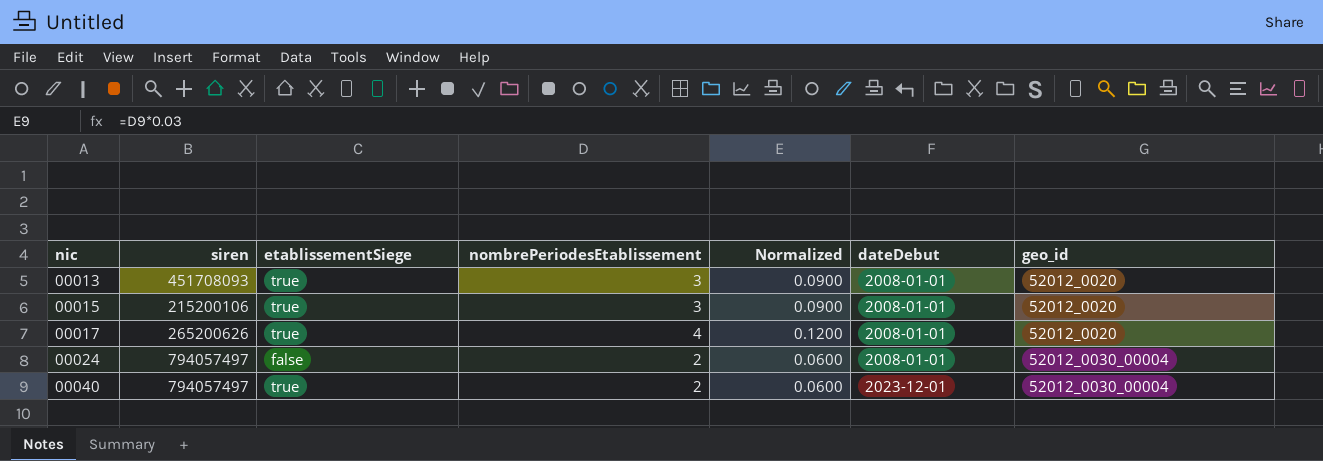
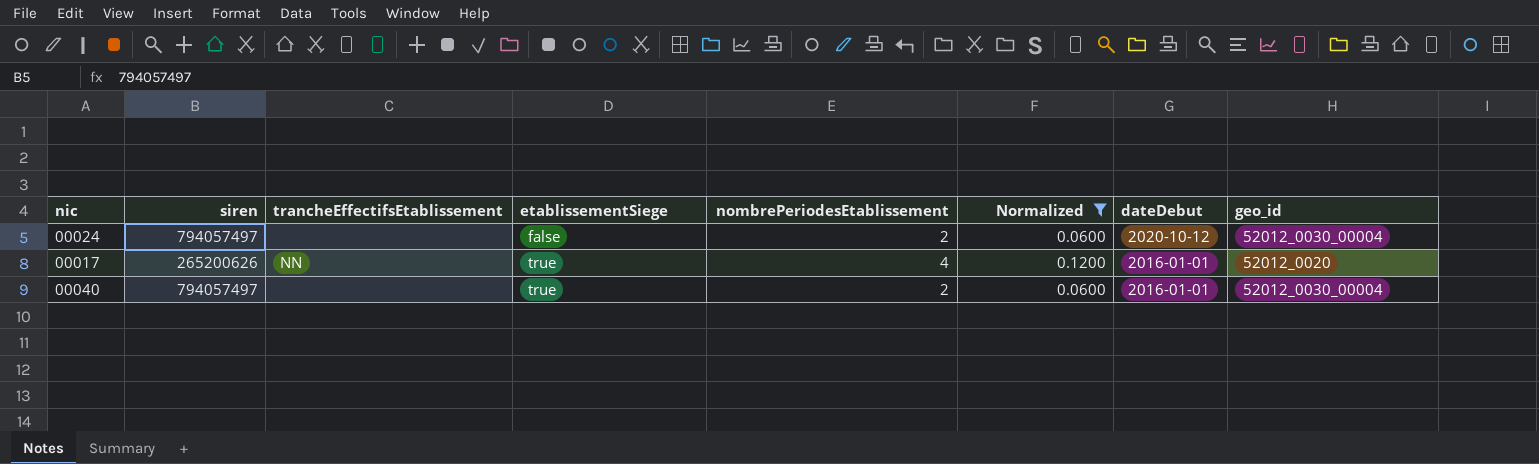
filter: none -> Normalized != 0.0900
row order: nic ascending -> etablissementSiege ascending
column trancheEffectifsEtablissement | position: none -> 3
00024 | dateDebut: 2008-01-01 -> 2020-10-12
00017 | dateDebut: 2008-01-01 -> 2016-01-01
00040 | dateDebut: 2023-12-01 -> 2016-01-01

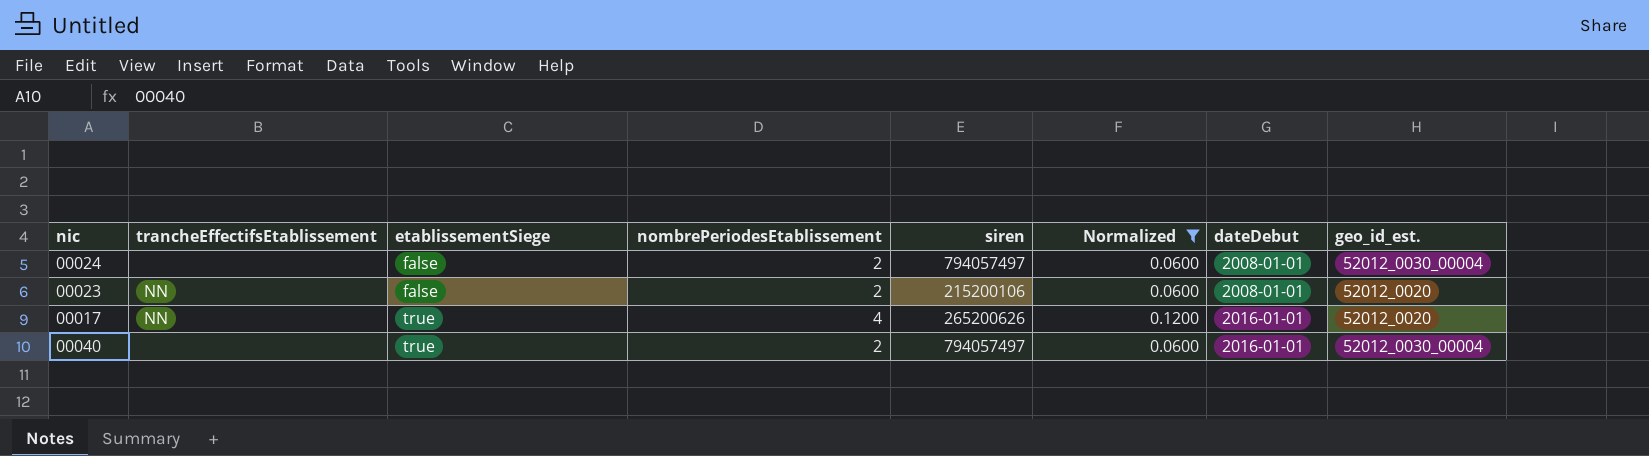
column siren | position: 2 -> 5
column name: geo_id -> geo_id_est.
00024 | dateDebut: 2020-10-12 -> 2008-01-01
row 00023: none -> NN | false | 2 | 215200106 | 0.0600 | 2008-01-01 | 52012_0020

